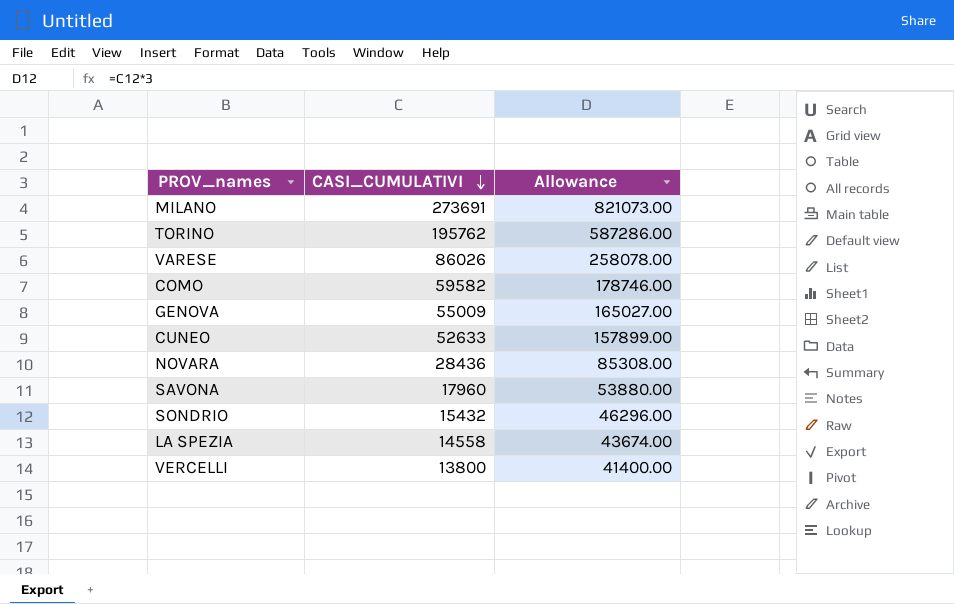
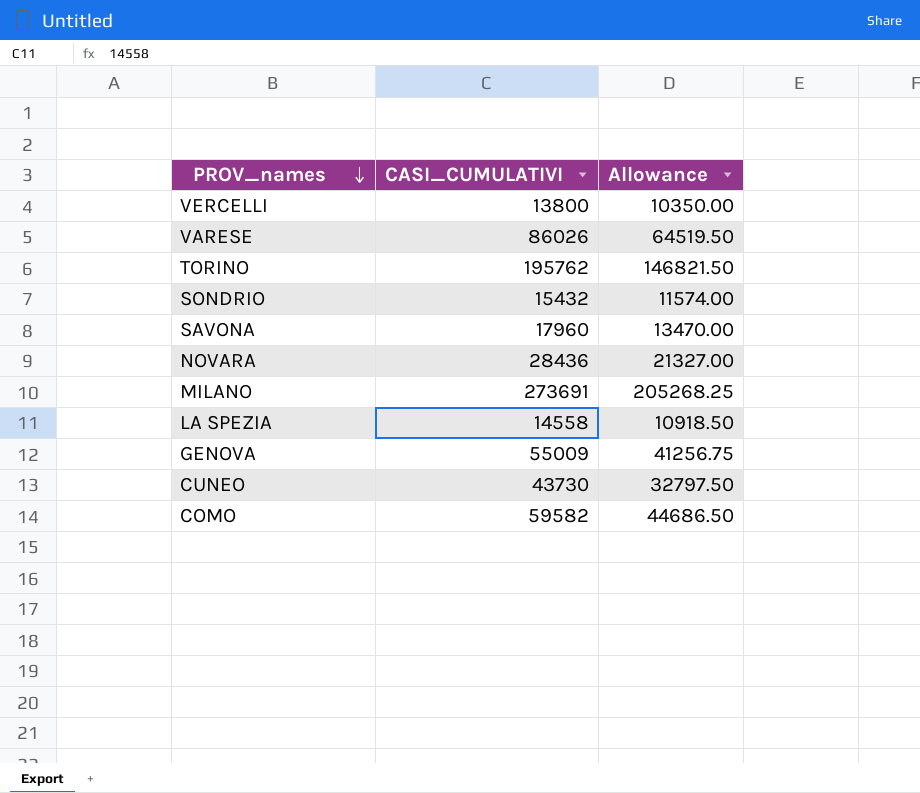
row order: CASI_CUMULATIVI descending -> PROV_names descending
column Allowance | formula: [CASI_CUMULATIVI] * 3 -> [CASI_CUMULATIVI] * 0.75
CUNEO | CASI_CUMULATIVI: 52633 -> 43730

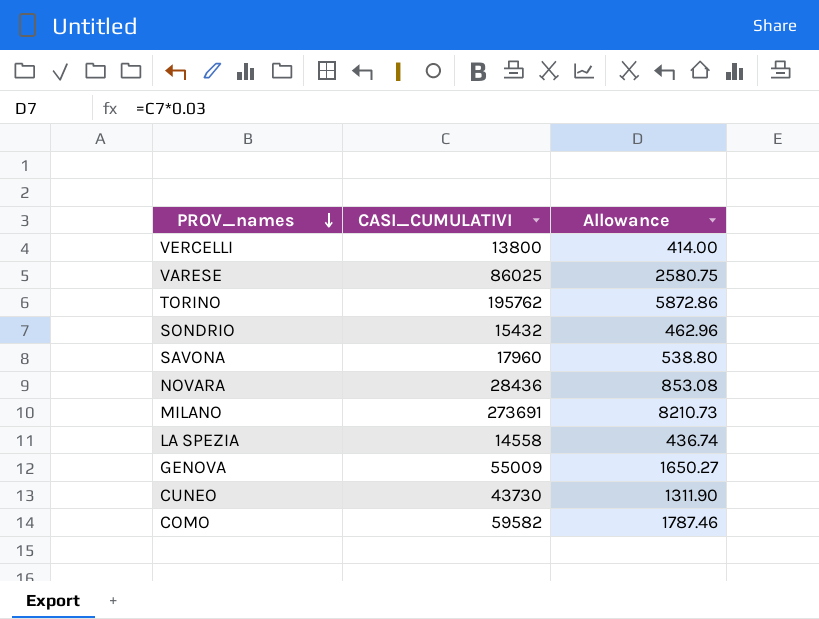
column Allowance | formula: [CASI_CUMULATIVI] * 0.75 -> [CASI_CUMULATIVI] * 0.03
VARESE | CASI_CUMULATIVI: 86026 -> 86025

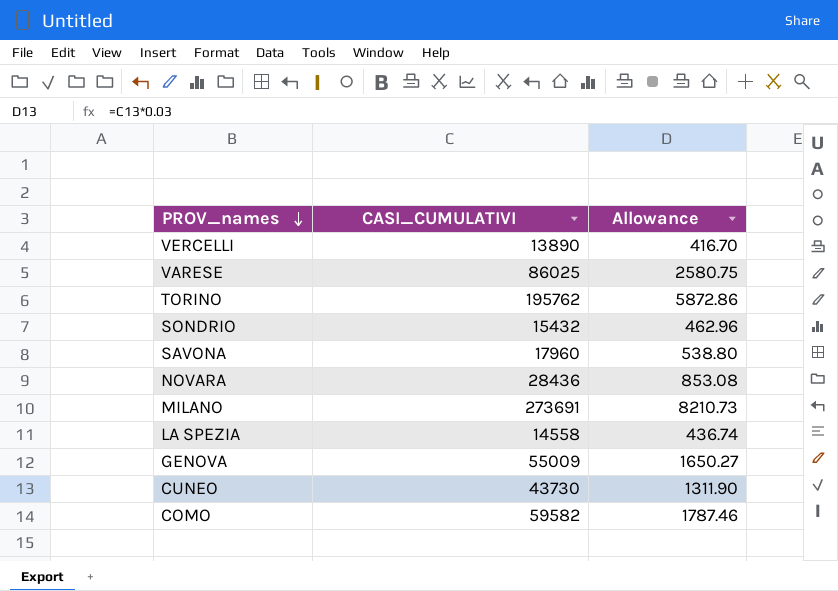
VERCELLI | CASI_CUMULATIVI: 13800 -> 13890
VERCELLI | Allowance: 414.00 -> 416.70

